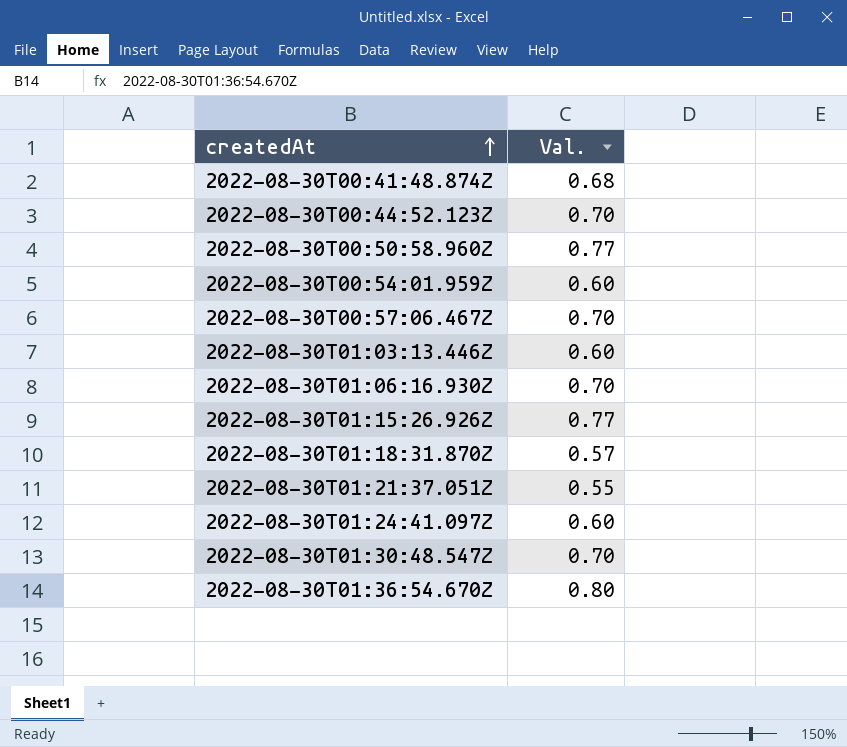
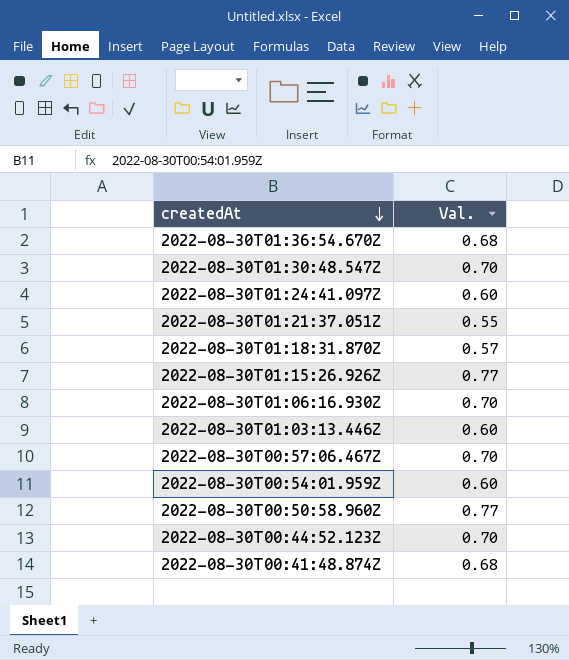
row order: createdAt ascending -> createdAt descending
2022-08-30T01:36:54.670Z | Val.: 0.80 -> 0.68

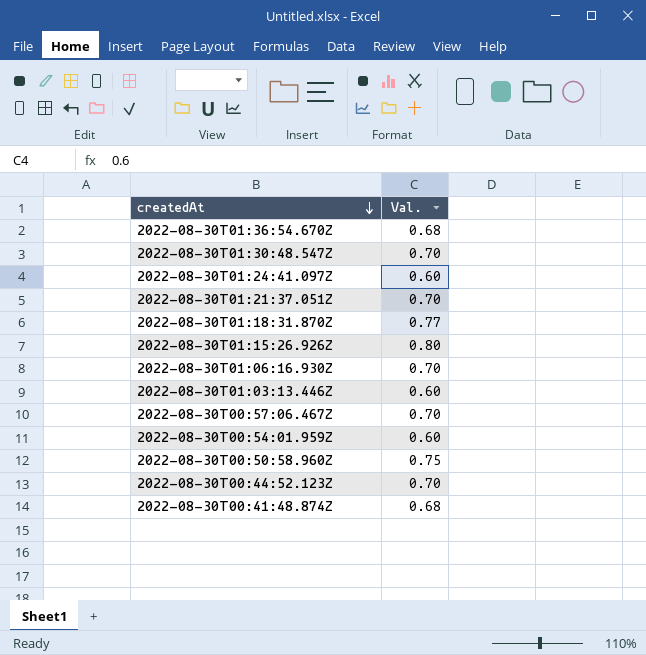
2022-08-30T01:21:37.051Z | Val.: 0.55 -> 0.70
2022-08-30T01:18:31.870Z | Val.: 0.57 -> 0.77
2022-08-30T01:15:26.926Z | Val.: 0.77 -> 0.80
2022-08-30T00:50:58.960Z | Val.: 0.77 -> 0.75

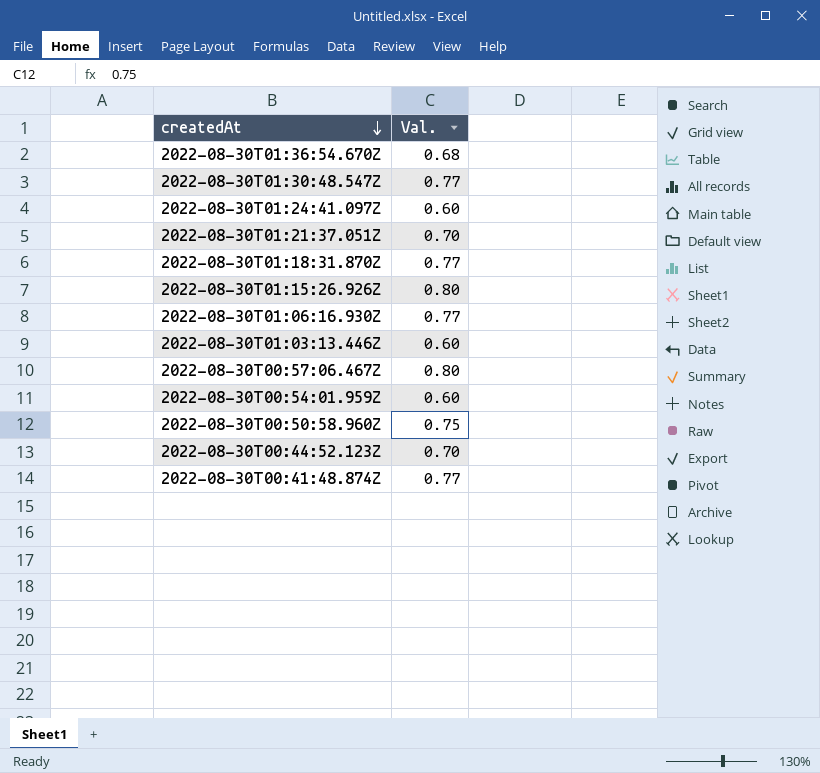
2022-08-30T01:30:48.547Z | Val.: 0.70 -> 0.77
2022-08-30T01:06:16.930Z | Val.: 0.70 -> 0.77
2022-08-30T00:57:06.467Z | Val.: 0.70 -> 0.80
2022-08-30T00:41:48.874Z | Val.: 0.68 -> 0.77

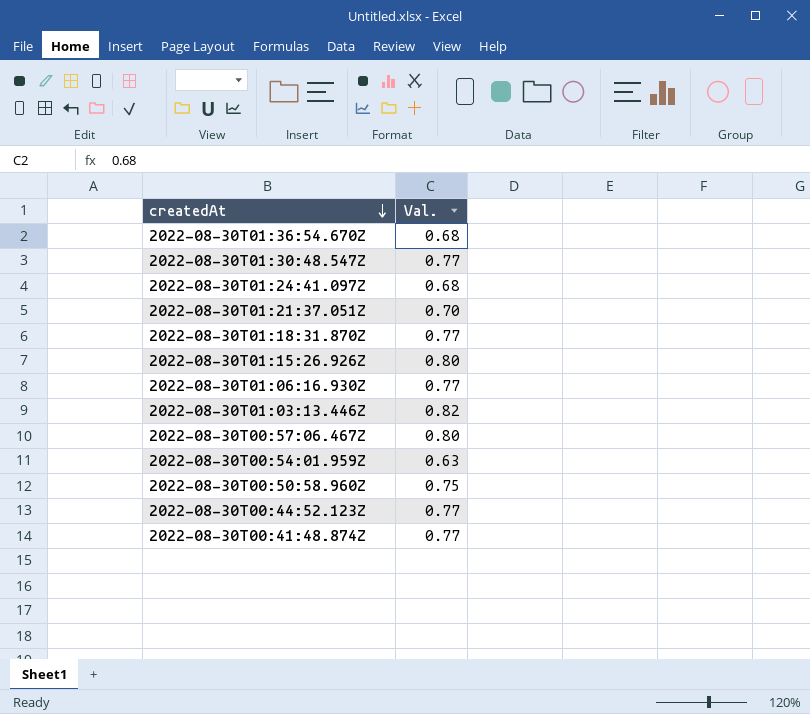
2022-08-30T01:24:41.097Z | Val.: 0.60 -> 0.68
2022-08-30T01:03:13.446Z | Val.: 0.60 -> 0.82
2022-08-30T00:54:01.959Z | Val.: 0.60 -> 0.63
2022-08-30T00:44:52.123Z | Val.: 0.70 -> 0.77

